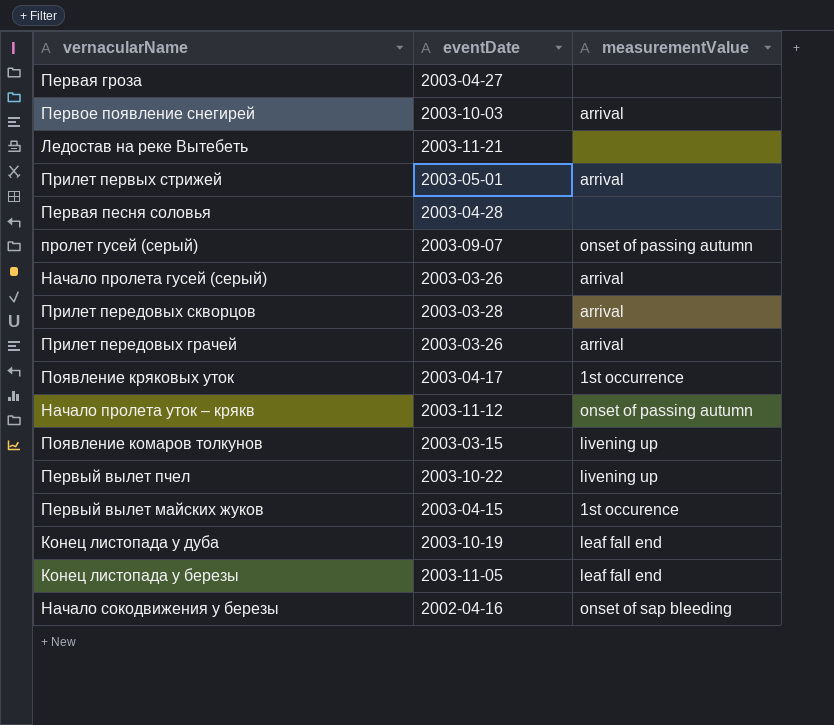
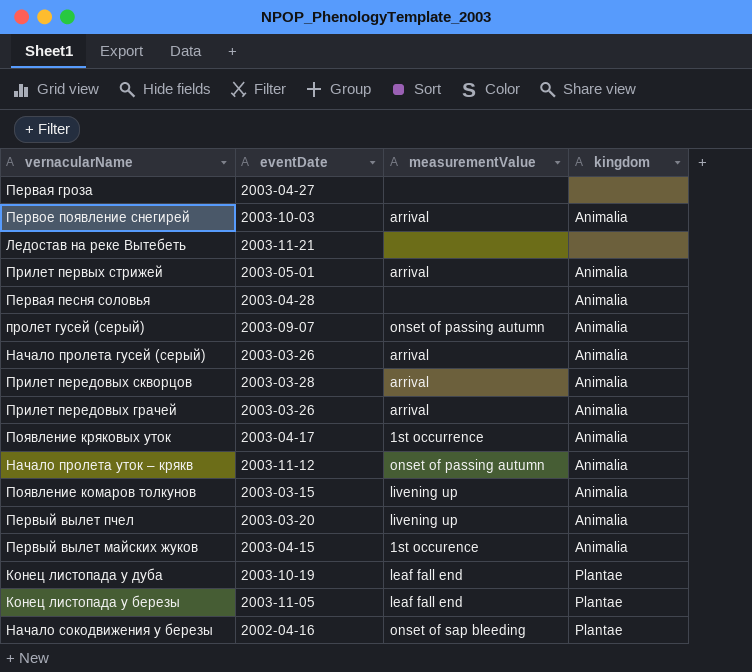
column kingdom | position: none -> 4
Первый вылет пчел | eventDate: 2003-10-22 -> 2003-03-20

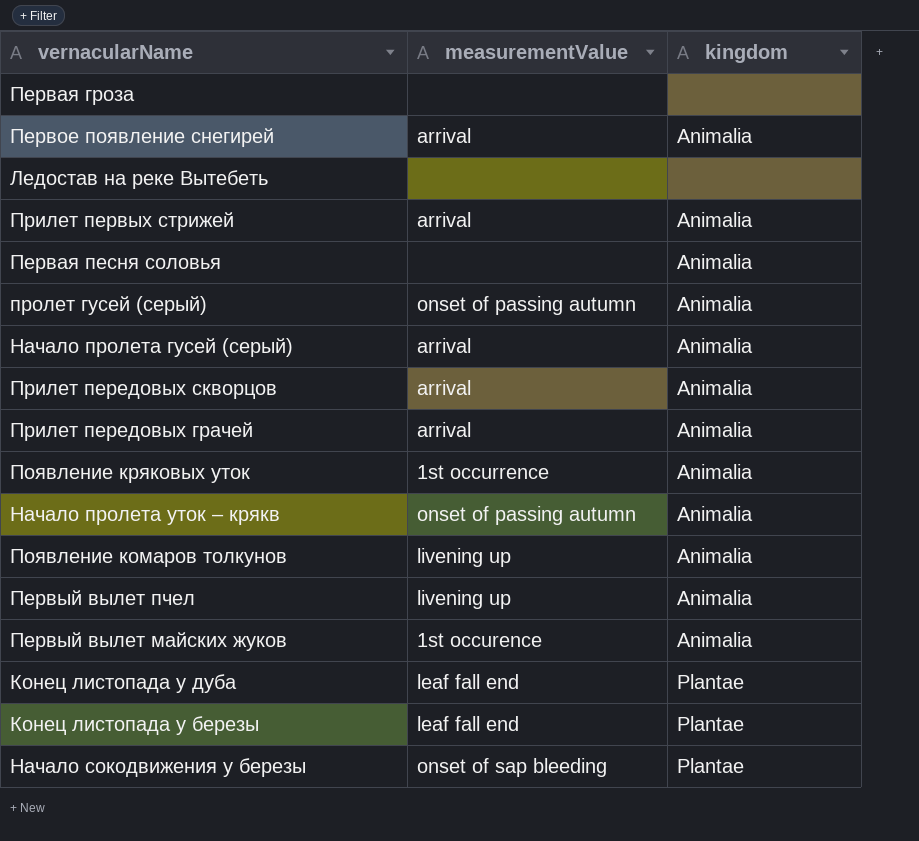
column eventDate | position: 2 -> none

